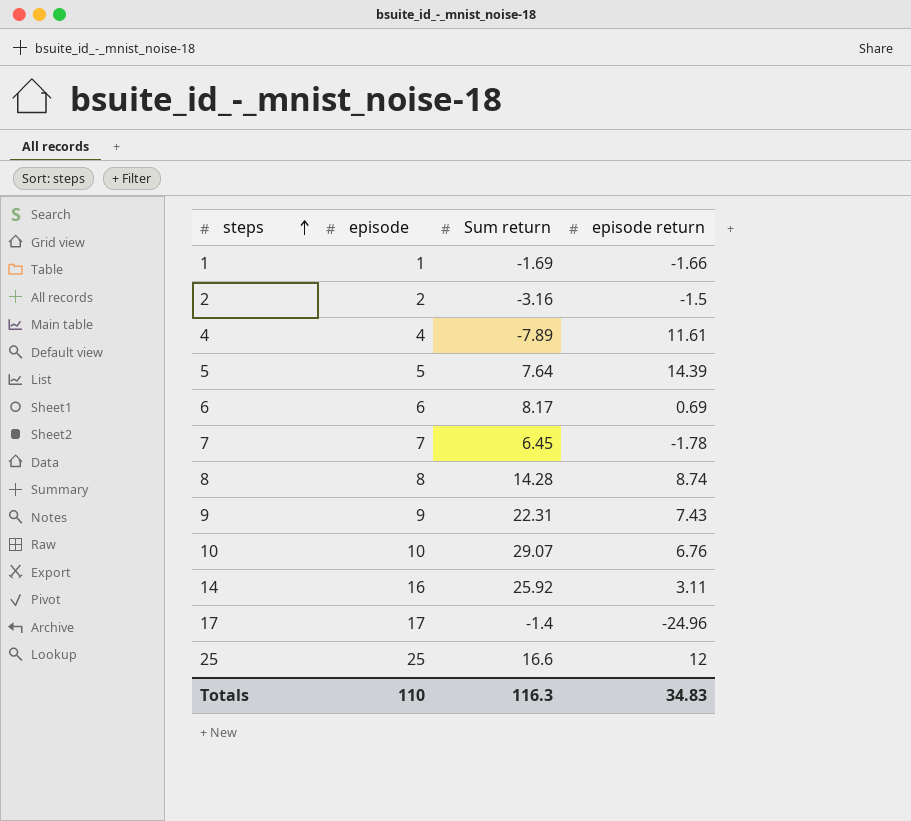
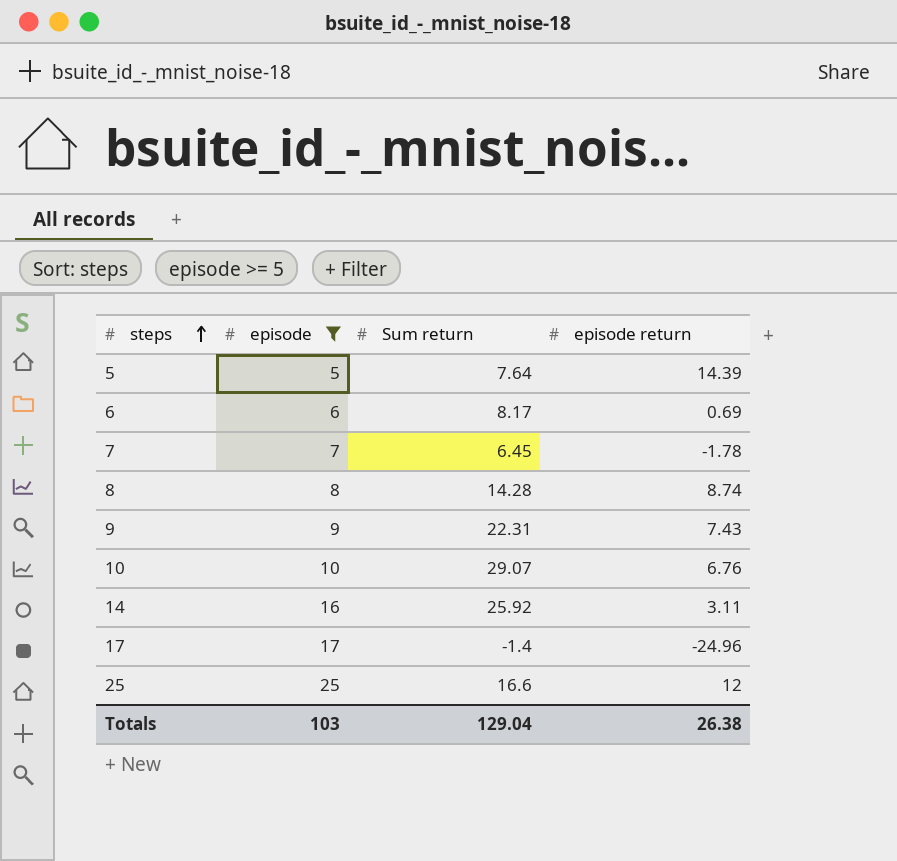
filter: none -> episode >= 5
Totals | episode: 110 -> 103
Totals | Sum return: 116.3 -> 129.04
Totals | episode return: 34.83 -> 26.38

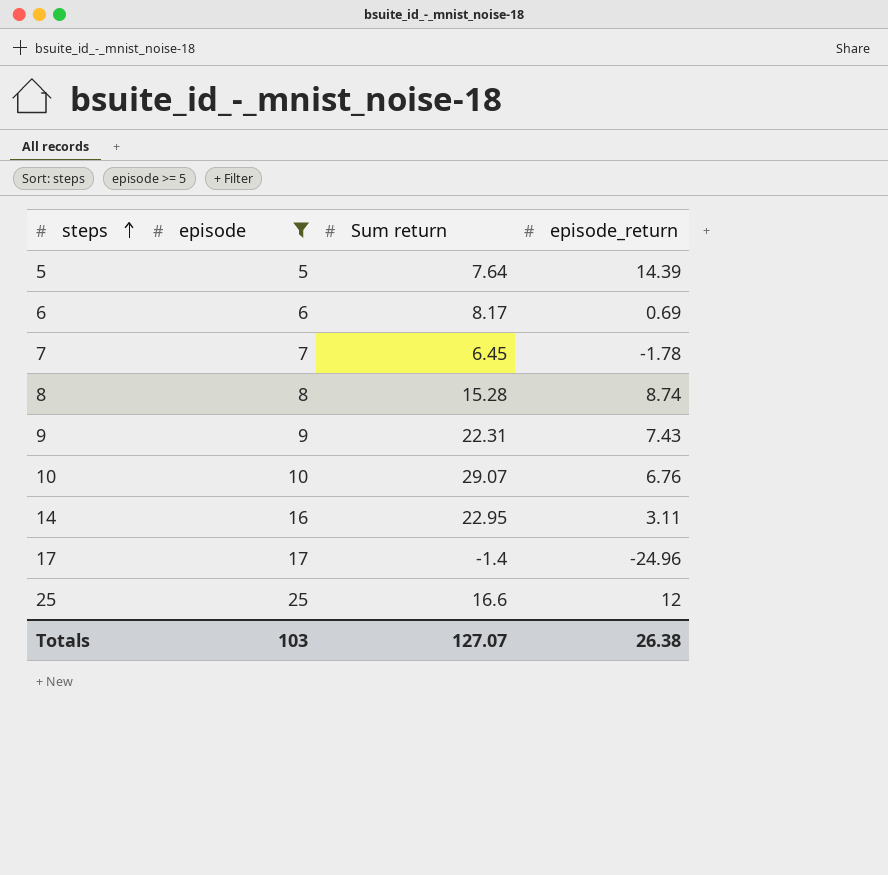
column name: episode return -> episode_return
8 | Sum return: 14.28 -> 15.28
14 | Sum return: 25.92 -> 22.95
Totals | Sum return: 129.04 -> 127.07

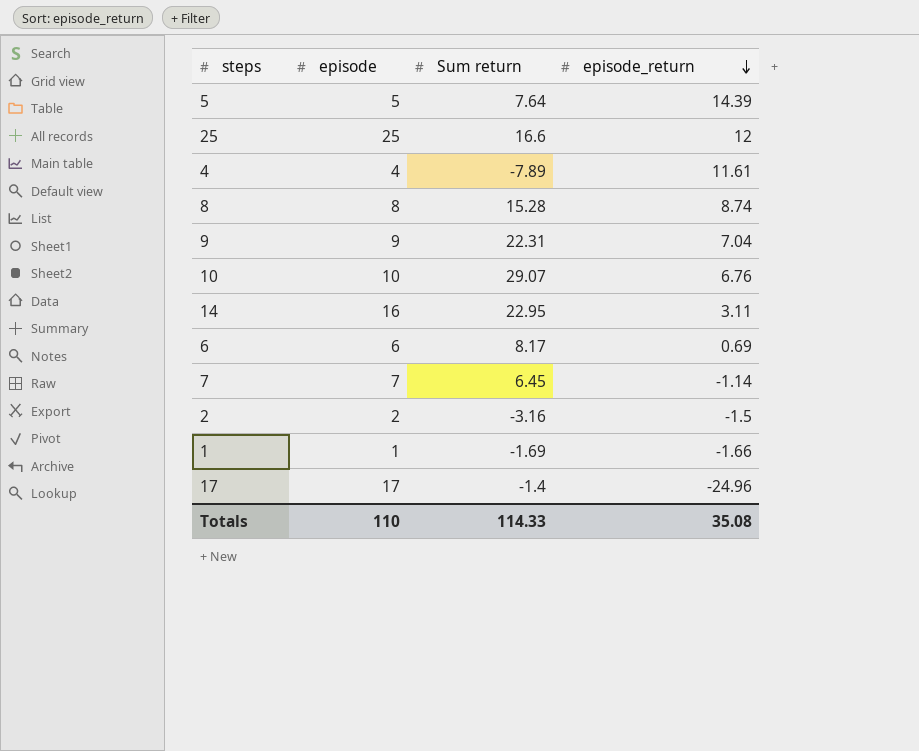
filter: episode >= 5 -> none
row order: steps ascending -> episode_return descending
9 | episode_return: 7.43 -> 7.04
7 | episode_return: -1.78 -> -1.14
Totals | episode: 103 -> 110
Totals | Sum return: 127.07 -> 114.33
Totals | episode_return: 26.38 -> 35.08

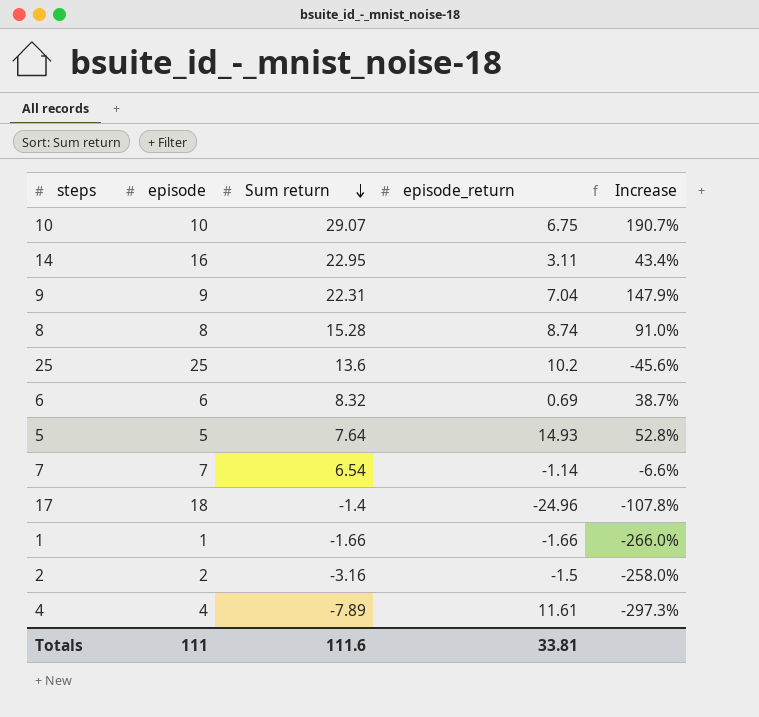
row order: episode_return descending -> Sum return descending
column Increase | formula: none -> ([Sum return] - [episode]) / [episode]
10 | episode_return: 6.76 -> 6.75
25 | Sum return: 16.6 -> 13.6
25 | episode_return: 12 -> 10.2
6 | Sum return: 8.17 -> 8.32
5 | episode_return: 14.39 -> 14.93
7 | Sum return: 6.45 -> 6.54
17 | episode: 17 -> 18
1 | Sum return: -1.69 -> -1.66
Totals | episode: 110 -> 111
Totals | Sum return: 114.33 -> 111.6
Totals | episode_return: 35.08 -> 33.81

